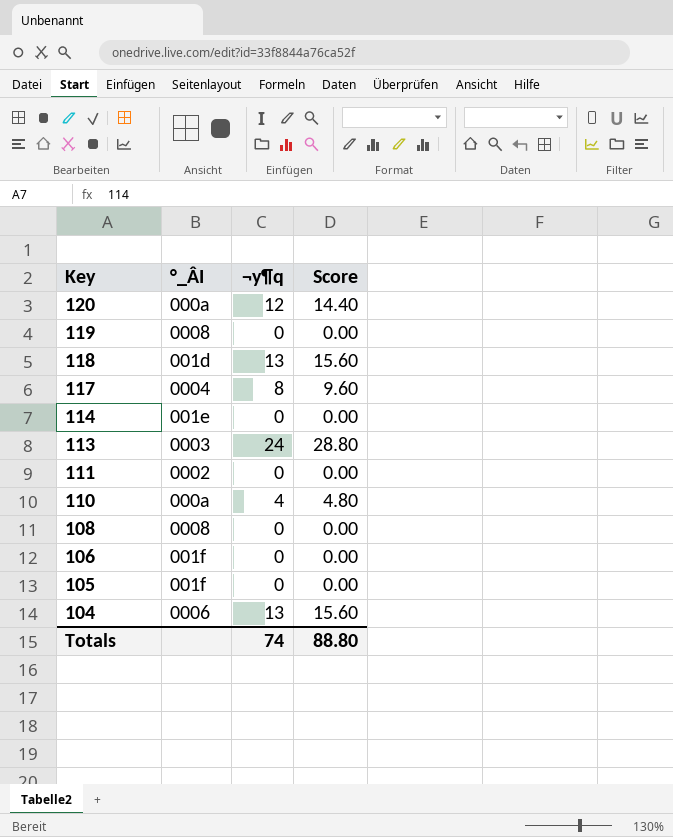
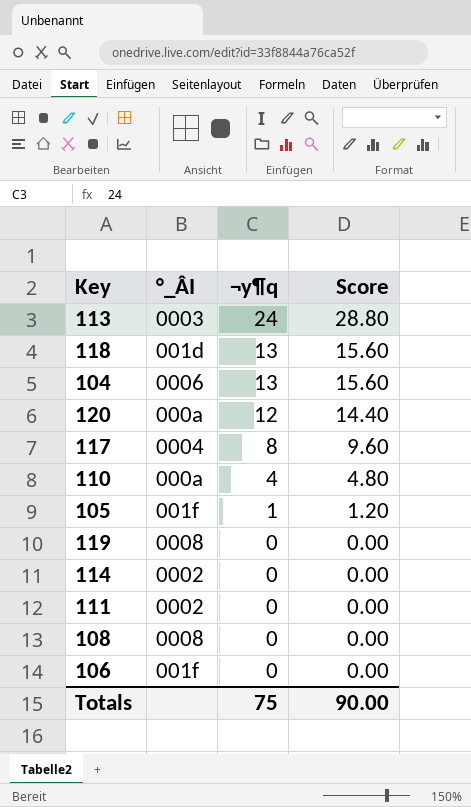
row order: Key descending -> ¬y¶q descending
105 | ¬y¶q: 0 -> 1
105 | Score: 0.00 -> 1.20
114 | °_ÂI: 001e -> 0002
Totals | ¬y¶q: 74 -> 75
Totals | Score: 88.80 -> 90.00

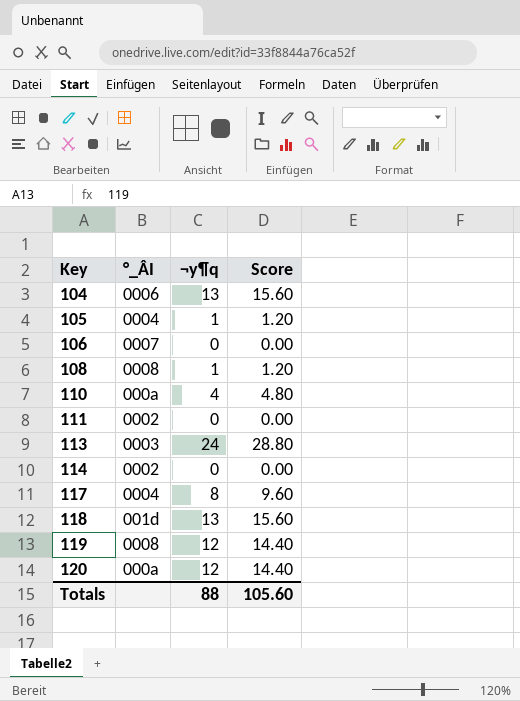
row order: ¬y¶q descending -> Key ascending
105 | °_ÂI: 001f -> 0004
106 | °_ÂI: 001f -> 0007
108 | ¬y¶q: 0 -> 1
108 | Score: 0.00 -> 1.20
119 | ¬y¶q: 0 -> 12
119 | Score: 0.00 -> 14.40
Totals | ¬y¶q: 75 -> 88
Totals | Score: 90.00 -> 105.60

